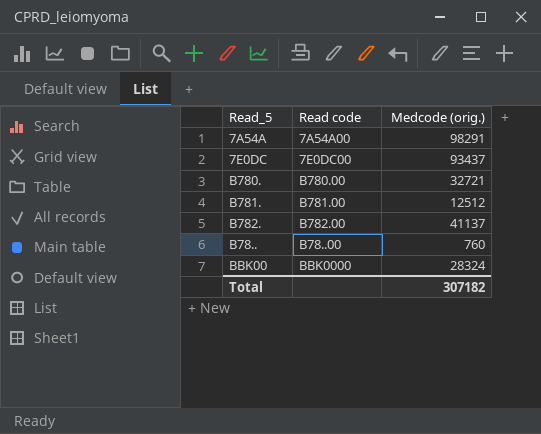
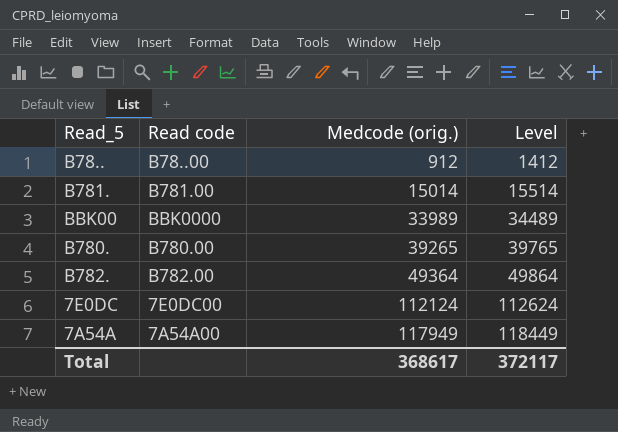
row order: none -> Medcode (orig.) ascending
column Level | formula: none -> [Medcode (orig.)] + 500
B78.. | Medcode (orig.): 760 -> 912
B781. | Medcode (orig.): 12512 -> 15014
BBK00 | Medcode (orig.): 28324 -> 33989
B780. | Medcode (orig.): 32721 -> 39265
B782. | Medcode (orig.): 41137 -> 49364
7E0DC | Medcode (orig.): 93437 -> 112124
7A54A | Medcode (orig.): 98291 -> 117949
Total | Medcode (orig.): 307182 -> 368617

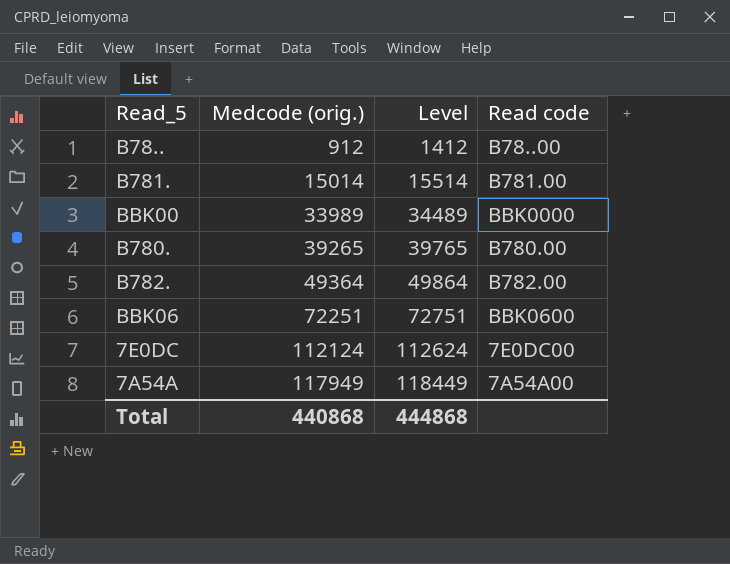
column Read code | position: 2 -> 4
row BBK06: none -> 72251 | 72751 | BBK0600
Total | Medcode (orig.): 368617 -> 440868
Total | Level: 372117 -> 444868

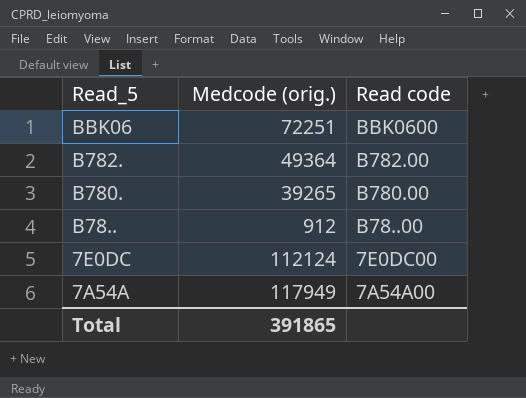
row order: Medcode (orig.) ascending -> Read_5 descending
column Level | formula: [Medcode (orig.)] + 500 -> none
row B781.: 15014 | 15514 | B781.00 -> none
row BBK00: 33989 | 34489 | BBK0000 -> none
Total | Medcode (orig.): 440868 -> 391865

